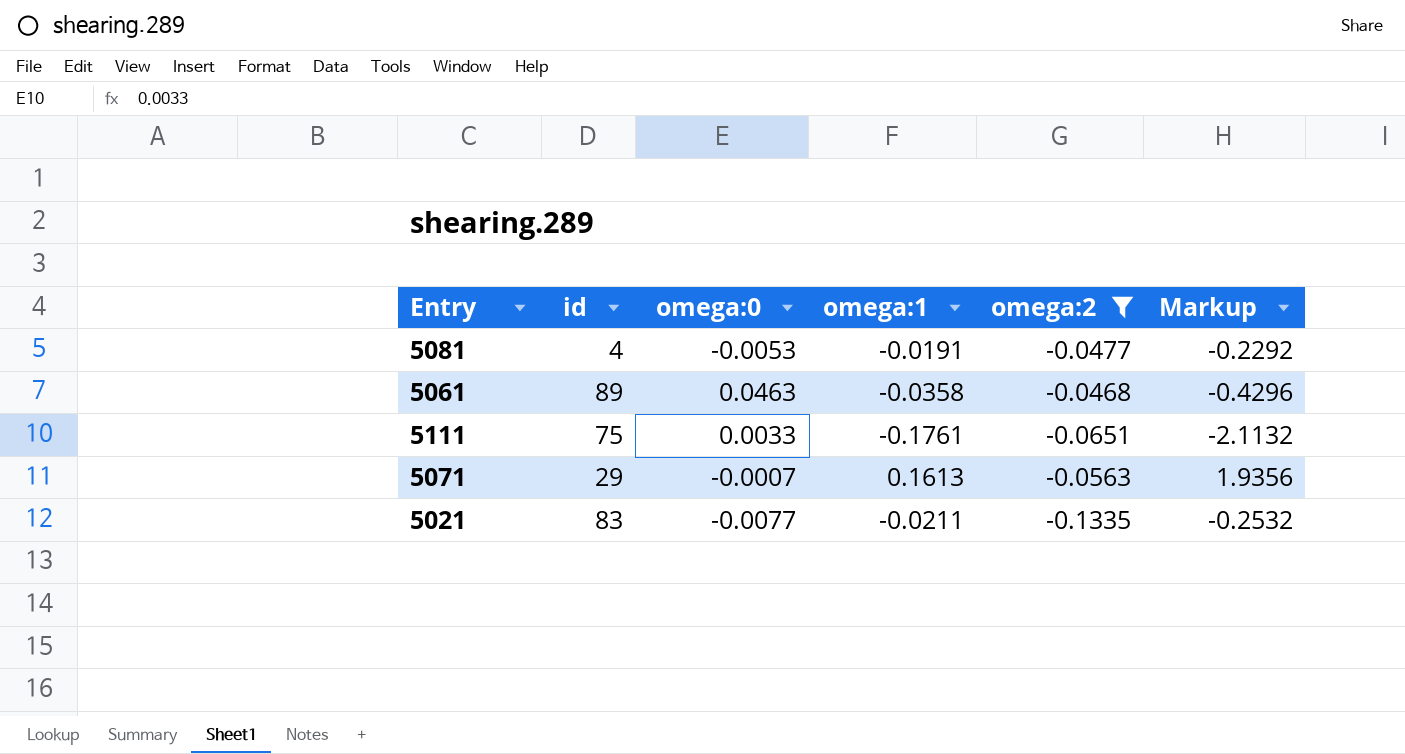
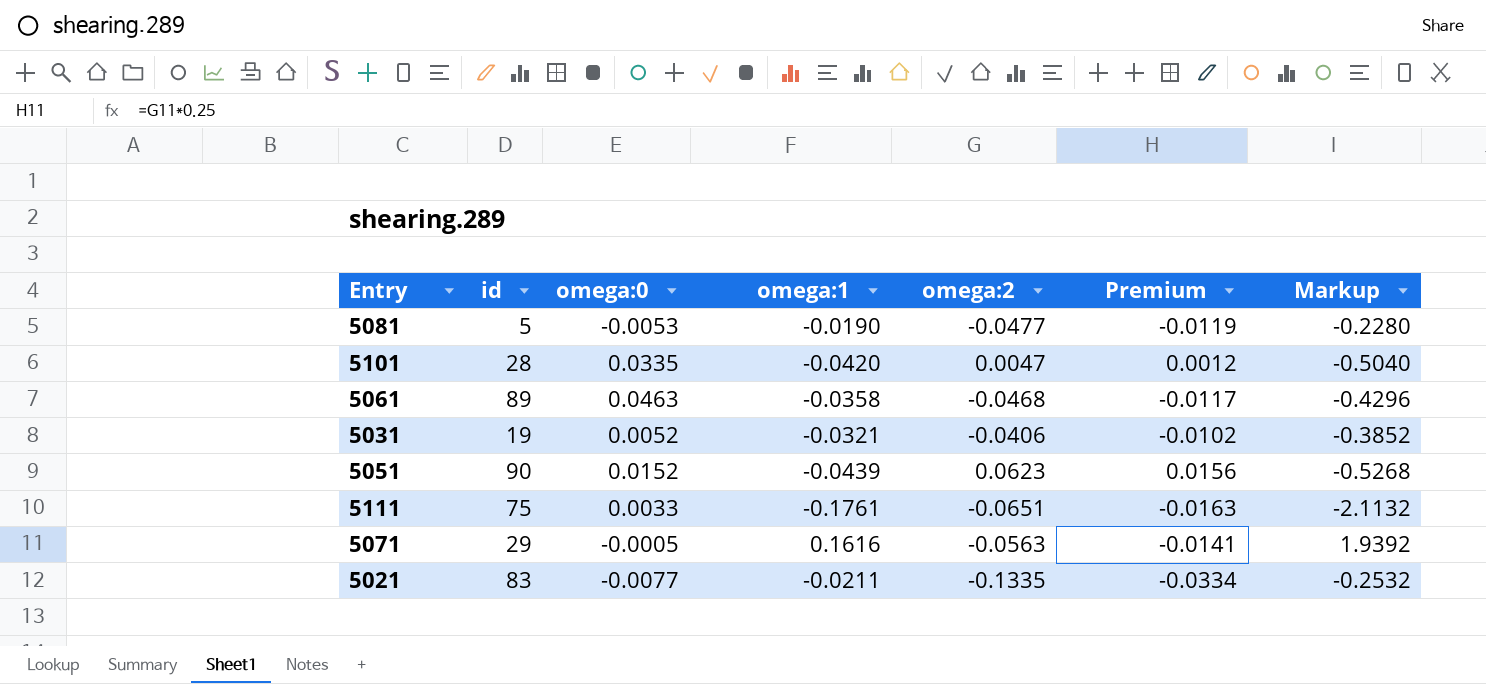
filter: omega:2 <= -0.0468 -> none
column Premium | formula: none -> [omega:2] * 0.25
5081 | id: 4 -> 5
5081 | omega:1: -0.0191 -> -0.0190
5081 | Markup: -0.2292 -> -0.2280
5071 | omega:0: -0.0007 -> -0.0005
5071 | omega:1: 0.1613 -> 0.1616
5071 | Markup: 1.9356 -> 1.9392

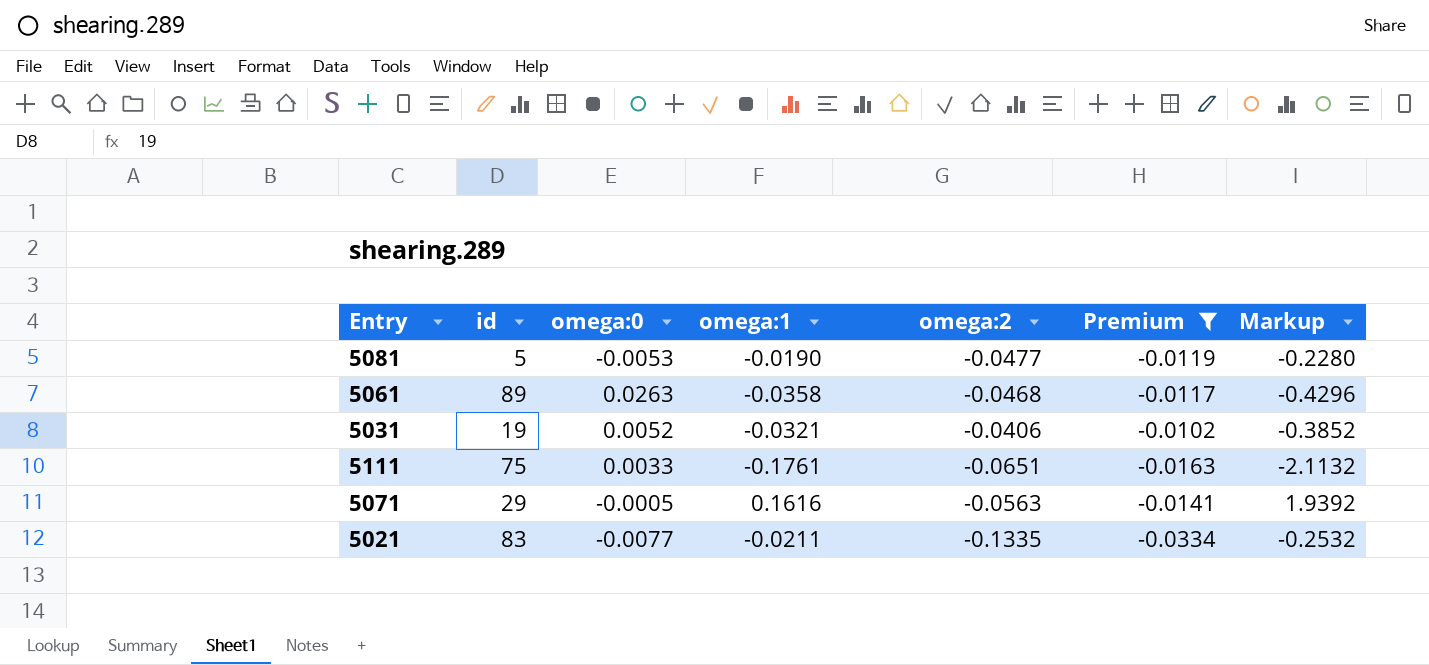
filter: none -> Premium <= -0.0102
5061 | omega:0: 0.0463 -> 0.0263

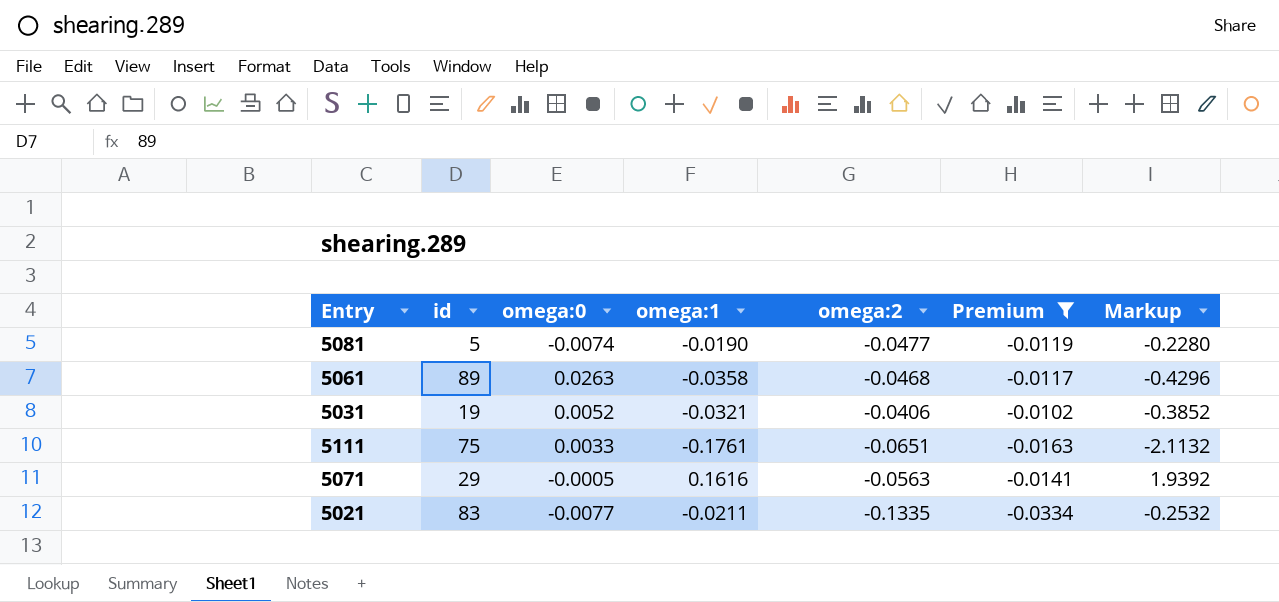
5081 | omega:0: -0.0053 -> -0.0074

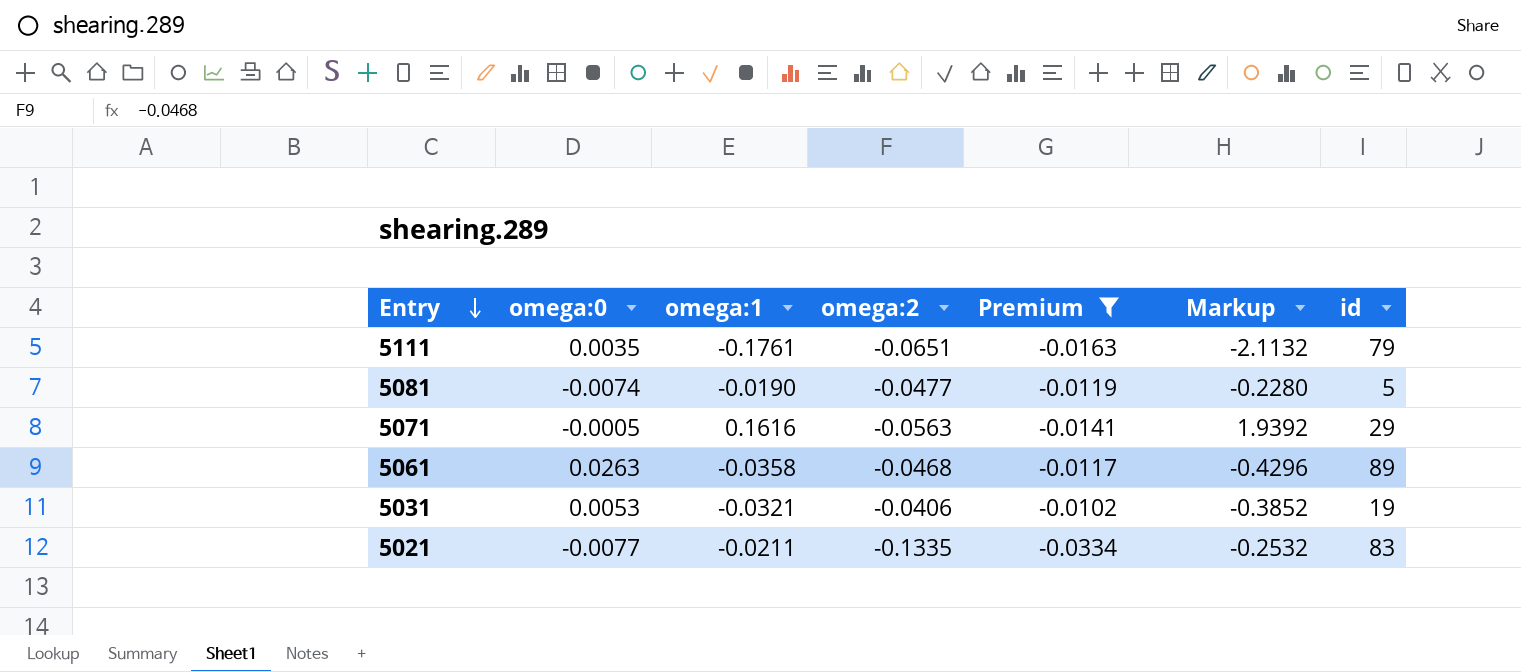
row order: none -> Entry descending
column id | position: 2 -> 7
5111 | omega:0: 0.0033 -> 0.0035
5111 | id: 75 -> 79
5031 | omega:0: 0.0052 -> 0.0053

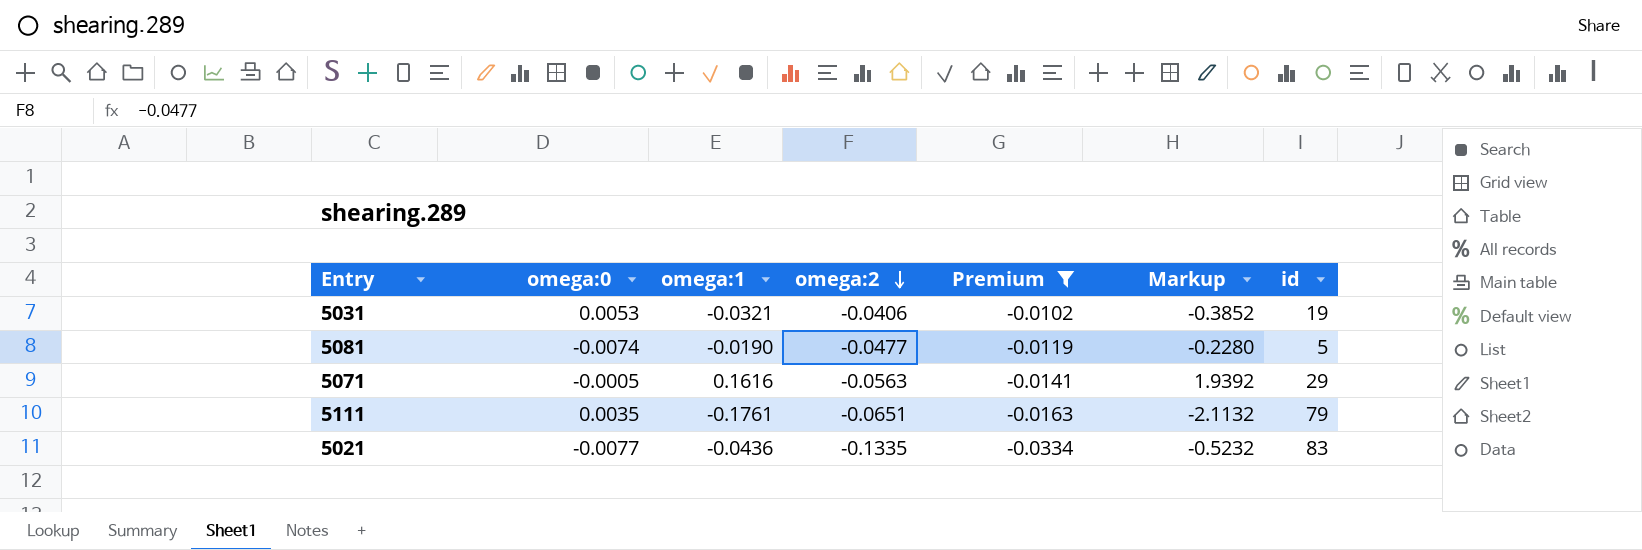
row order: Entry descending -> omega:2 descending
row 5061: 0.0263 | -0.0358 | -0.0468 | -0.0117 | -0.4296 | 89 -> none
5021 | omega:1: -0.0211 -> -0.0436
5021 | Markup: -0.2532 -> -0.5232

